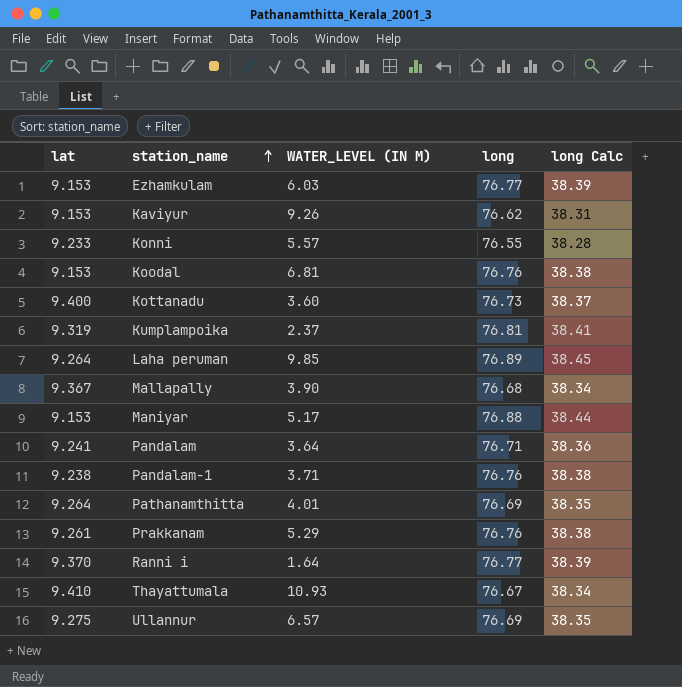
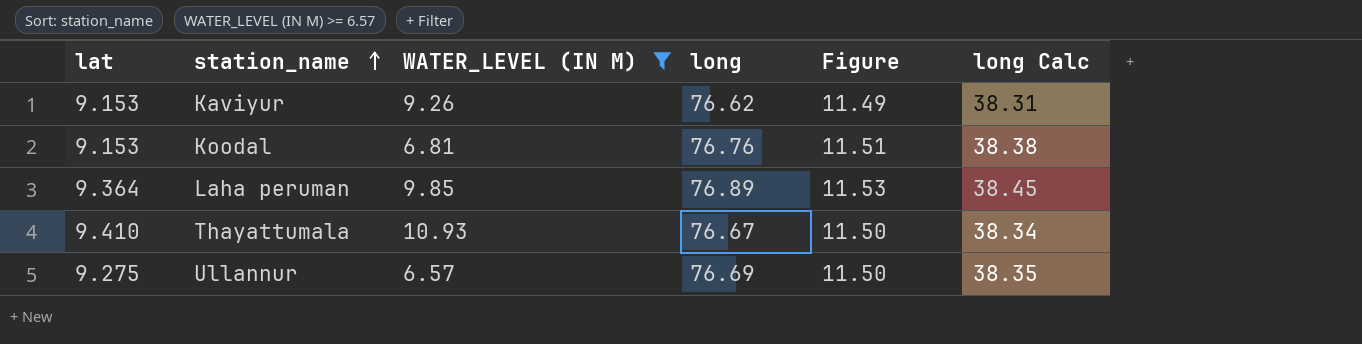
filter: none -> WATER_LEVEL (IN M) >= 6.57
column Figure | formula: none -> [long] * 0.15
Laha peruman | lat: 9.264 -> 9.364

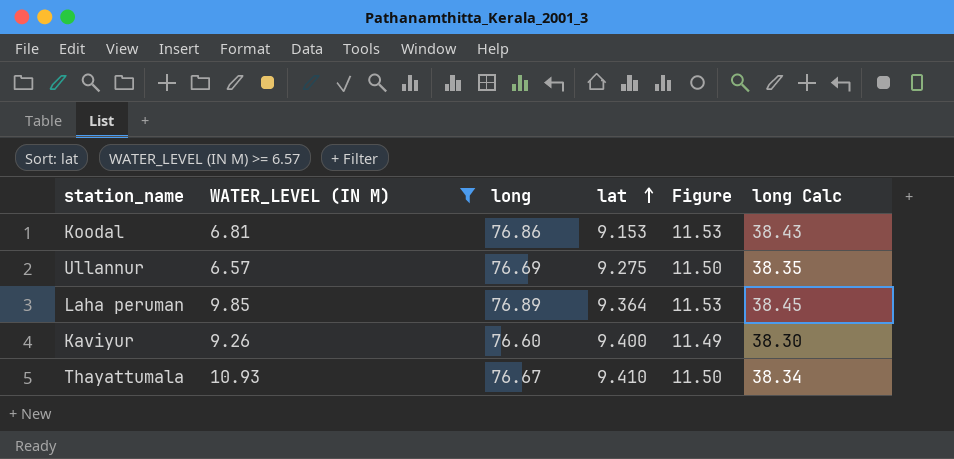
row order: station_name ascending -> lat ascending
column lat | position: 1 -> 4
Koodal | long: 76.76 -> 76.86
Koodal | Figure: 11.51 -> 11.53
Koodal | long Calc: 38.38 -> 38.43
Kaviyur | long: 76.62 -> 76.60
Kaviyur | lat: 9.153 -> 9.400
Kaviyur | long Calc: 38.31 -> 38.30

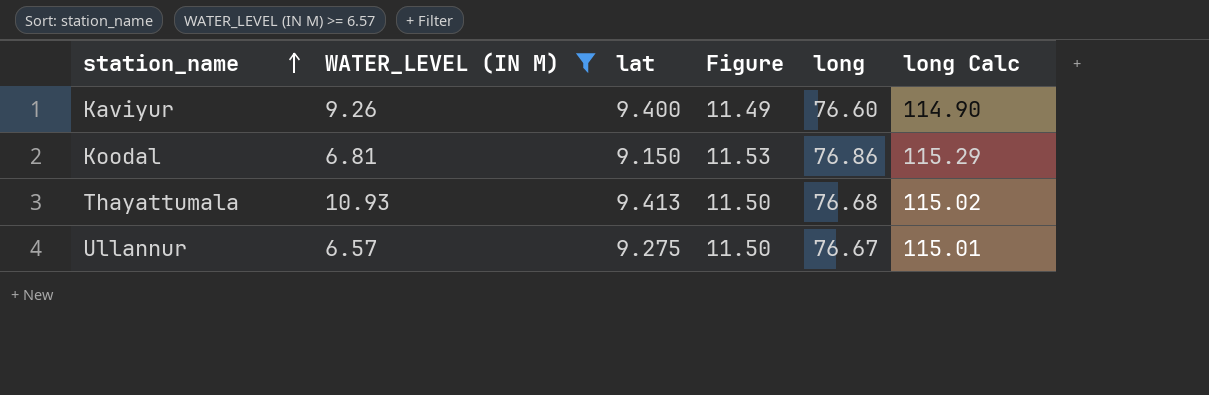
row order: lat ascending -> station_name ascending
column long | position: 3 -> 5
column long Calc | formula: [long] * 0.5 -> [long] * 1.5
row Laha peruman: 9.85 | 76.89 | 9.364 | 11.53 | 38.45 -> none
Koodal | lat: 9.153 -> 9.150
Thayattumala | lat: 9.410 -> 9.413
Thayattumala | long: 76.67 -> 76.68
Ullannur | long: 76.69 -> 76.67

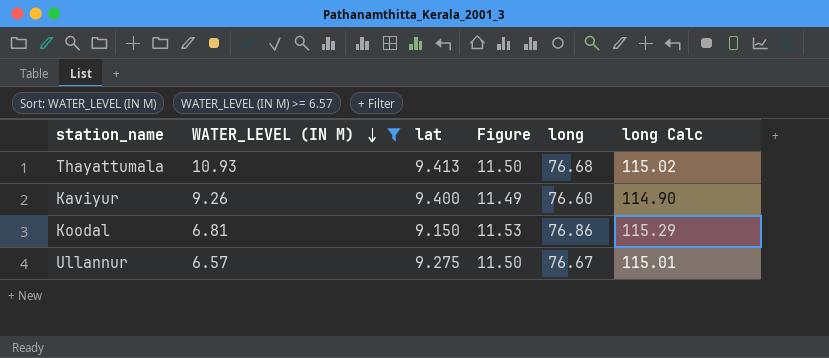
row order: station_name ascending -> WATER_LEVEL (IN M) descending

